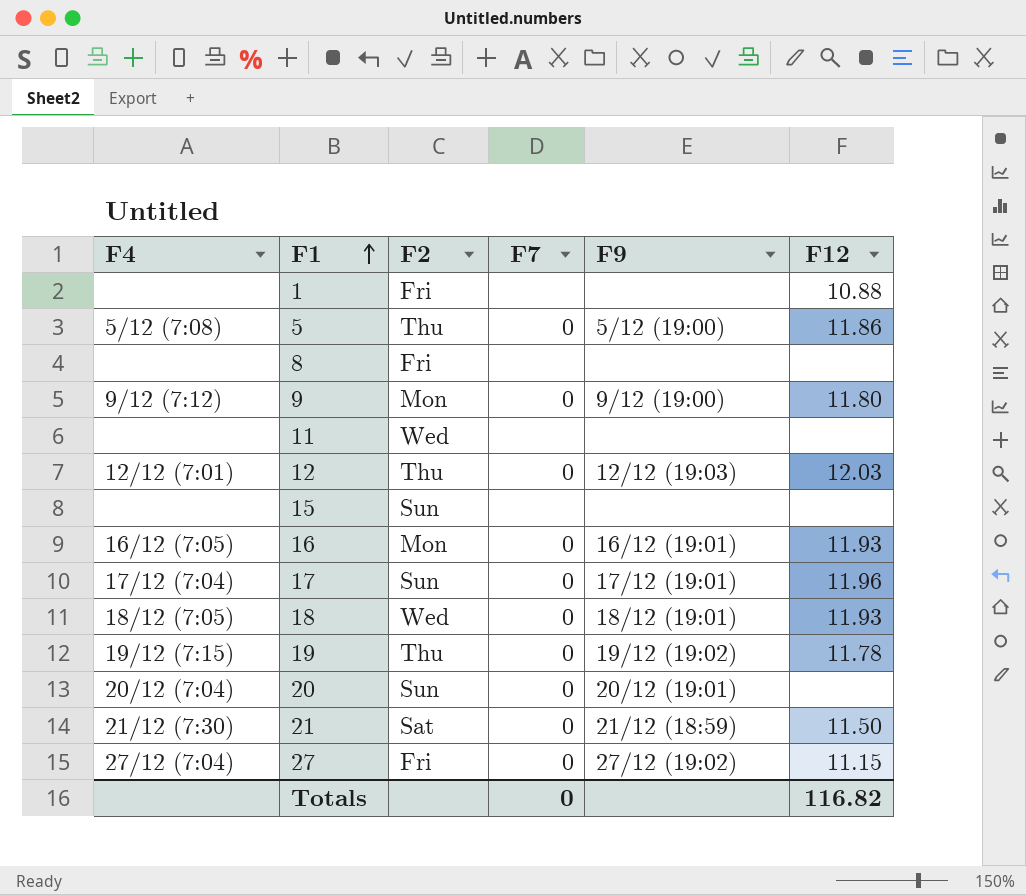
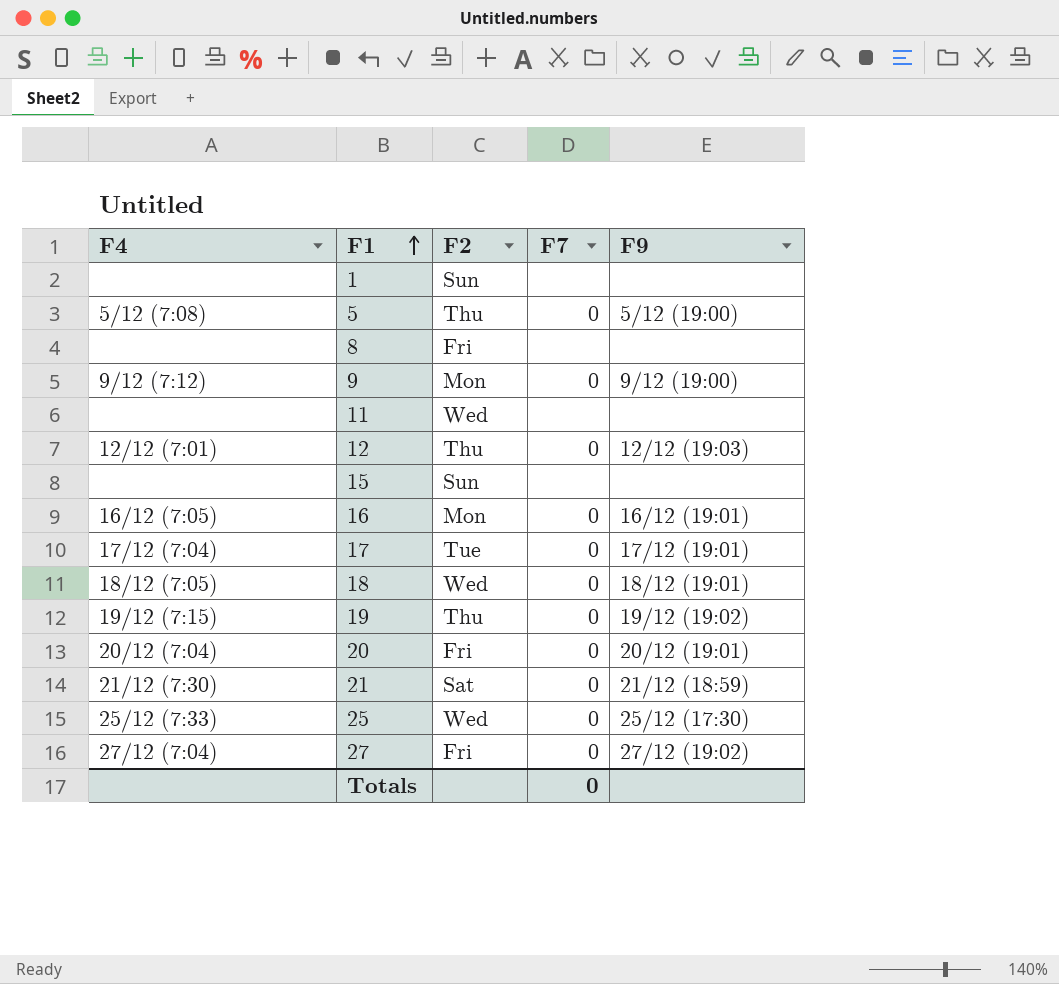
column F12 | position: 6 -> none
1 | F2: Fri -> Sun
17 | F2: Sun -> Tue
20 | F2: Sun -> Fri
row 25: none -> 25/12 (7:33) | Wed | 0 | 25/12 (17:30)

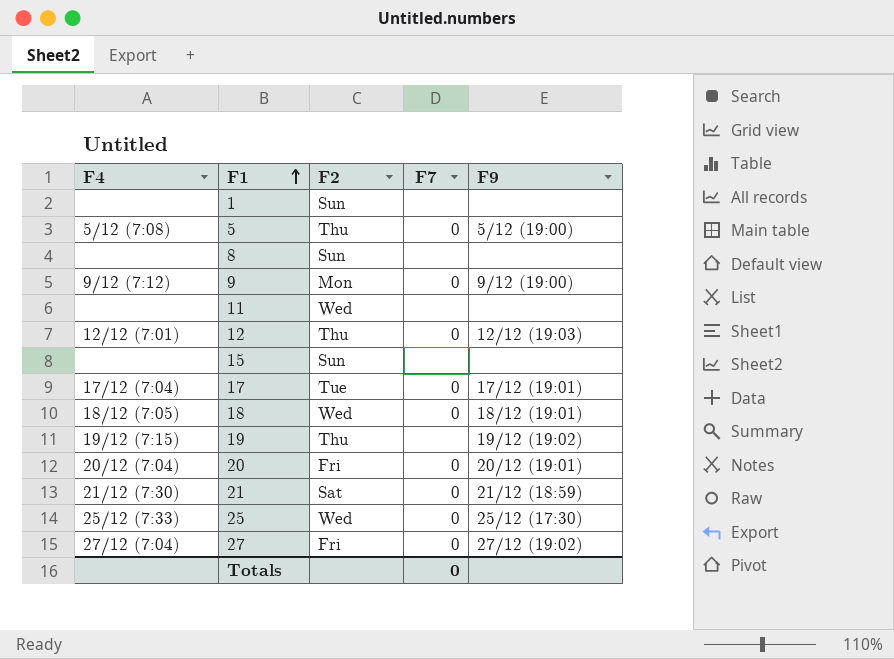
row 16: 16/12 (7:05) | Mon | 0 | 16/12 (19:01) -> none
8 | F2: Fri -> Sun
19 | F7: 0 -> none

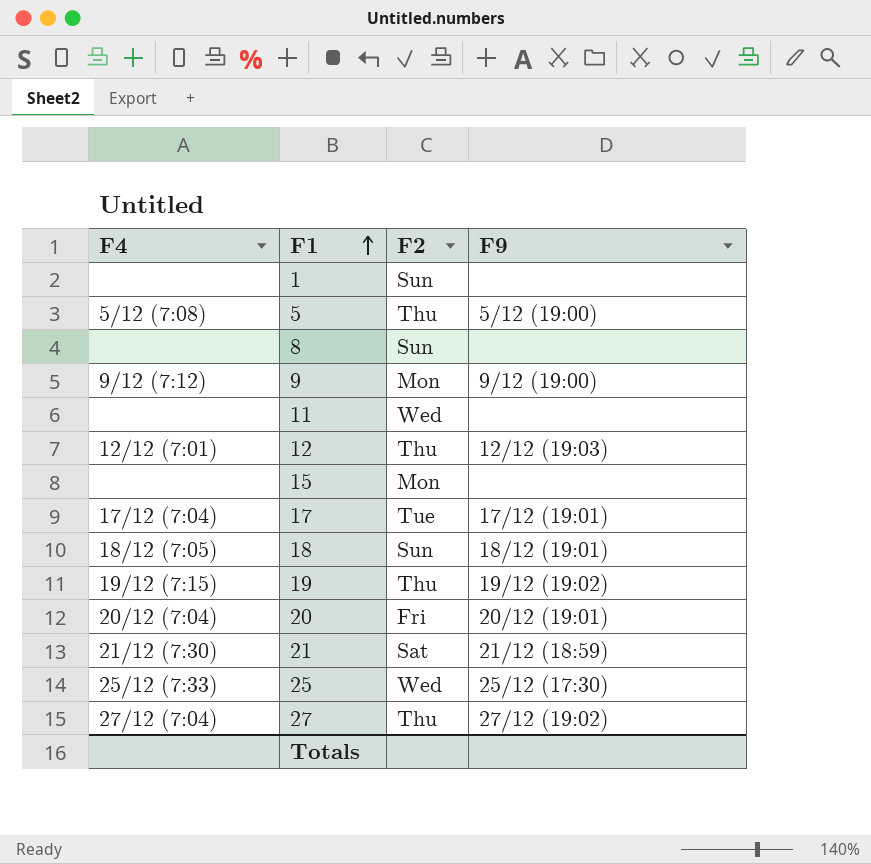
column F7 | position: 4 -> none
15 | F2: Sun -> Mon
18 | F2: Wed -> Sun
27 | F2: Fri -> Thu

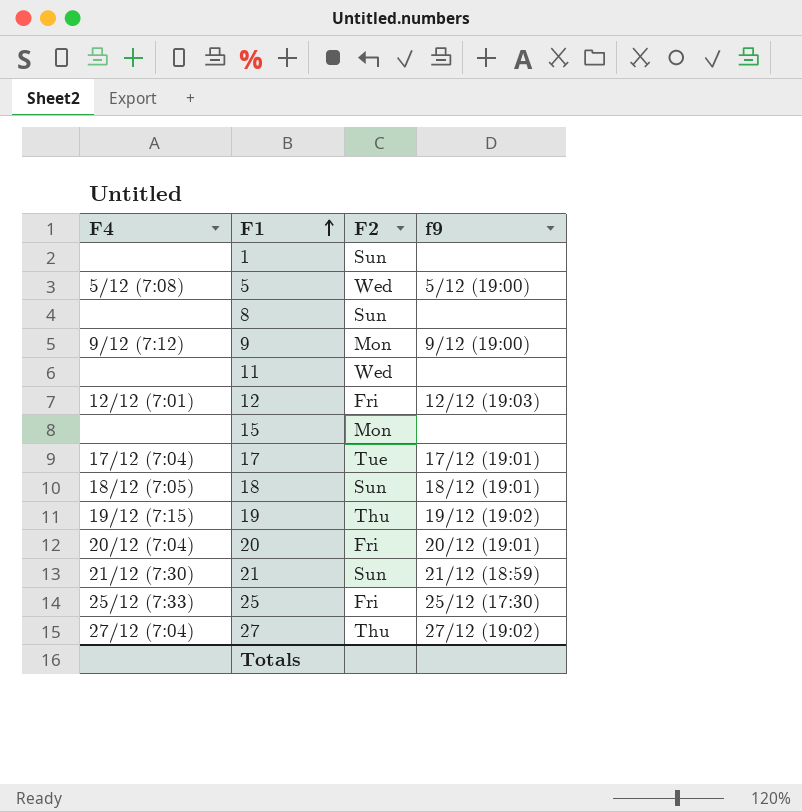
column name: F9 -> f9
5 | F2: Thu -> Wed
12 | F2: Thu -> Fri
21 | F2: Sat -> Sun
25 | F2: Wed -> Fri

